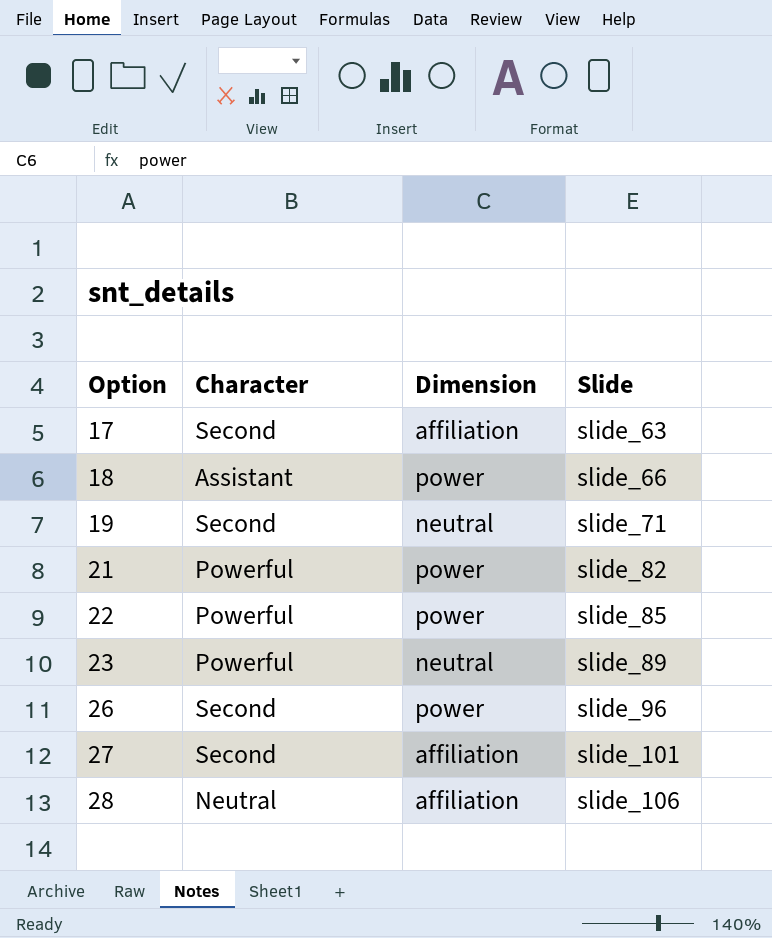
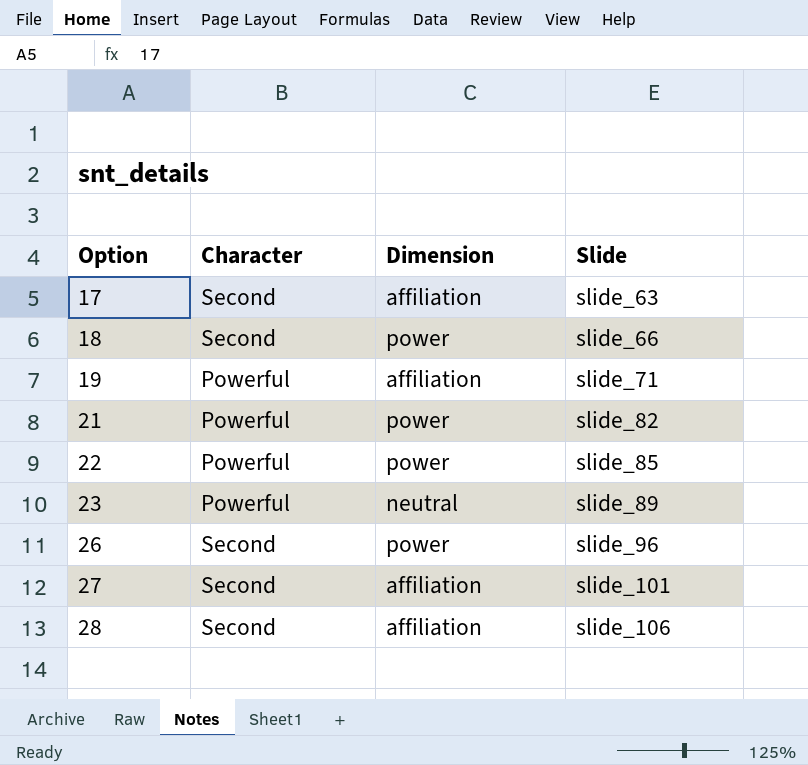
18 | Character: Assistant -> Second
19 | Character: Second -> Powerful
19 | Dimension: neutral -> affiliation
28 | Character: Neutral -> Second

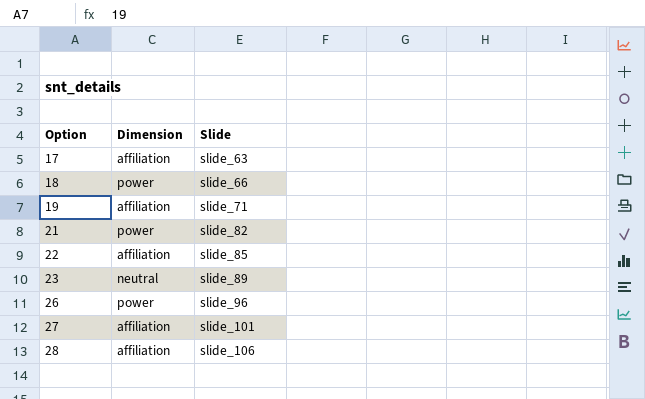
column Character | position: 2 -> none
22 | Dimension: power -> affiliation

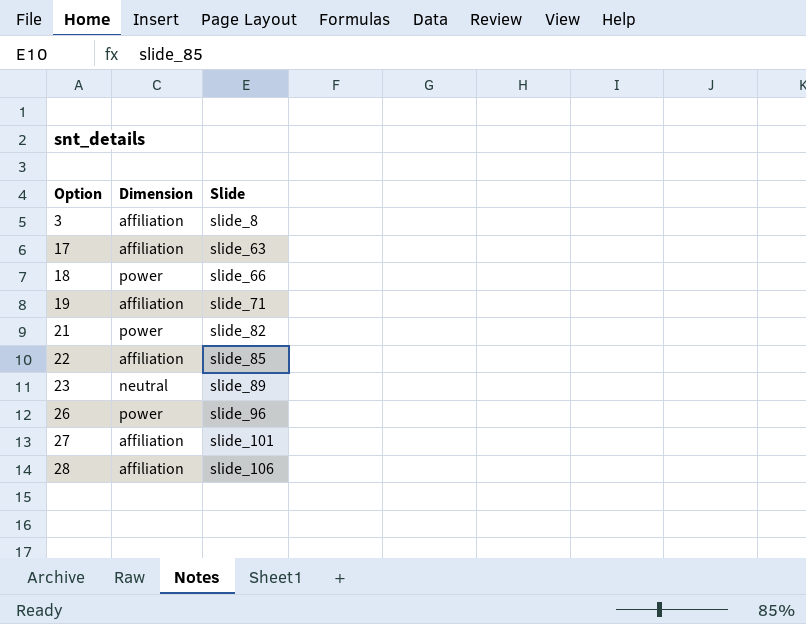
row 3: none -> affiliation | slide_8

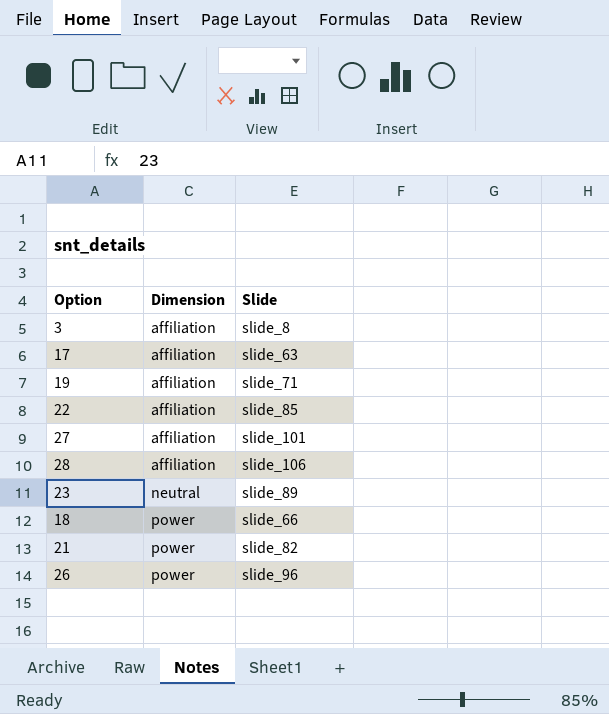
row order: Option ascending -> Dimension ascending

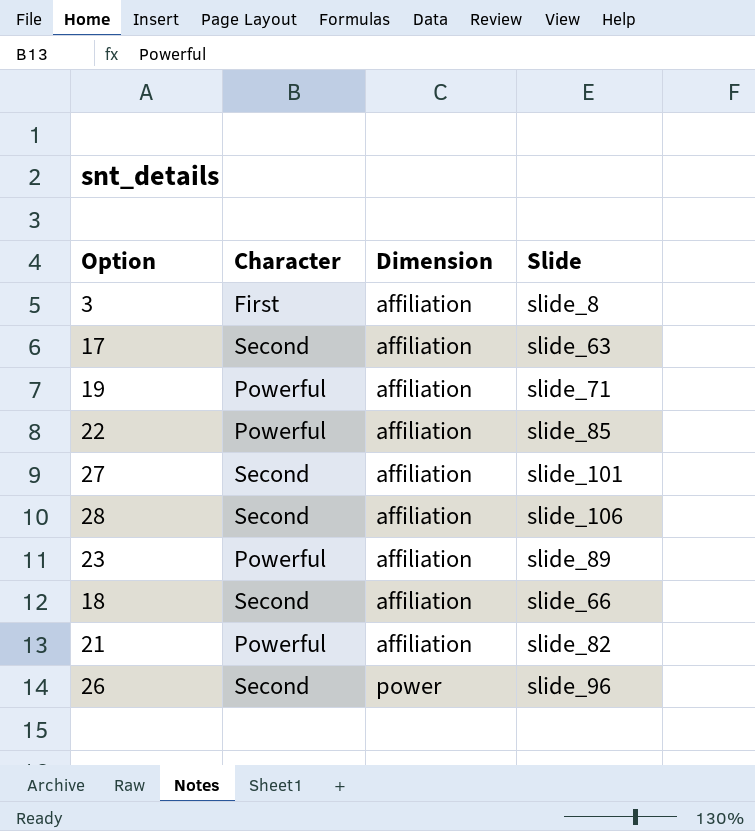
column Character | position: none -> 2
23 | Dimension: neutral -> affiliation
18 | Dimension: power -> affiliation
21 | Dimension: power -> affiliation

